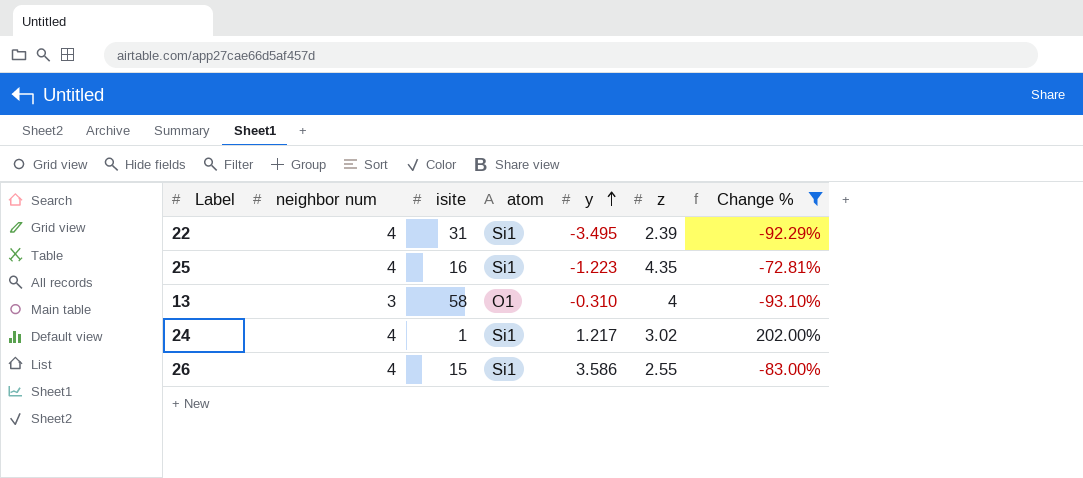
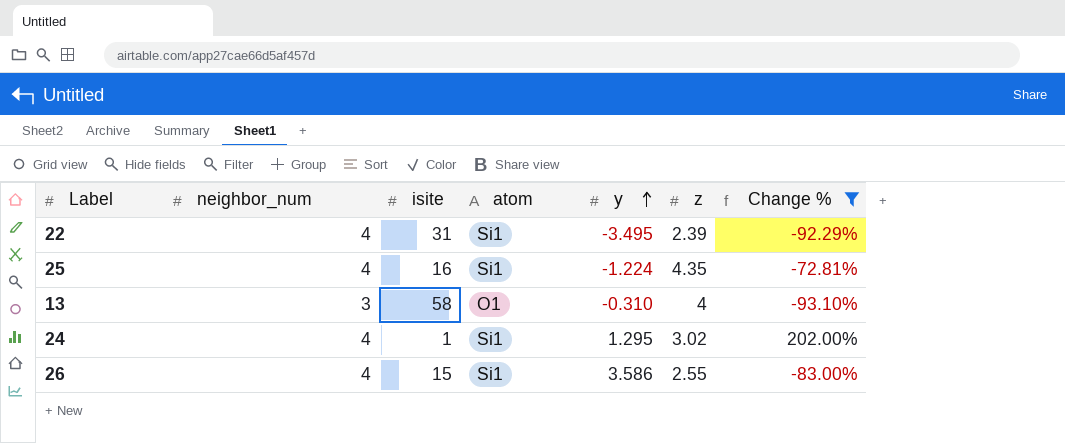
column name: neighbor num -> neighbor_num
25 | y: -1.223 -> -1.224
24 | y: 1.217 -> 1.295

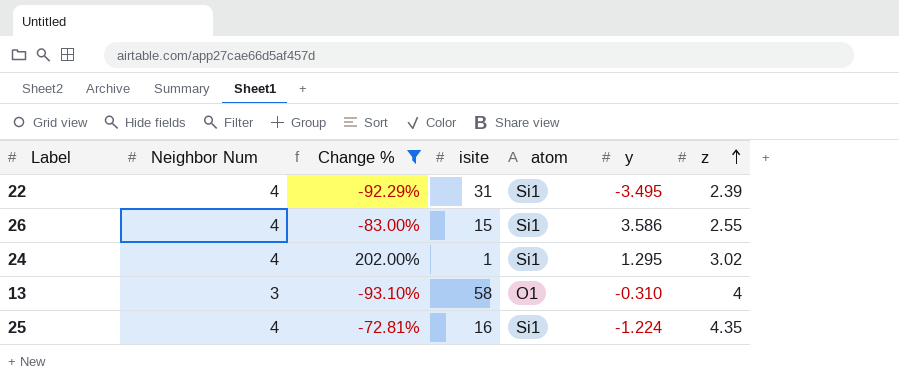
row order: y ascending -> z ascending
column name: neighbor_num -> Neighbor Num
column Change % | position: 7 -> 3

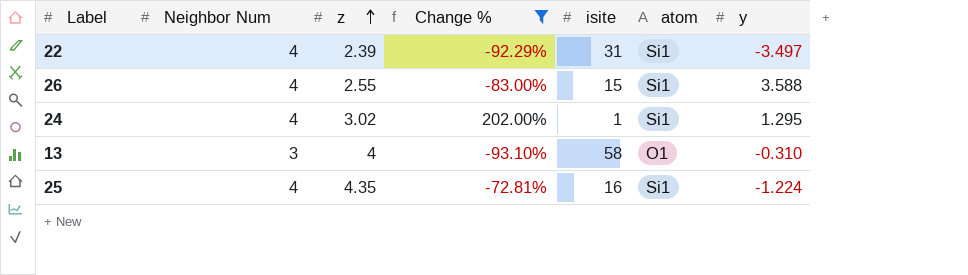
column z | position: 7 -> 3
22 | y: -3.495 -> -3.497
26 | y: 3.586 -> 3.588

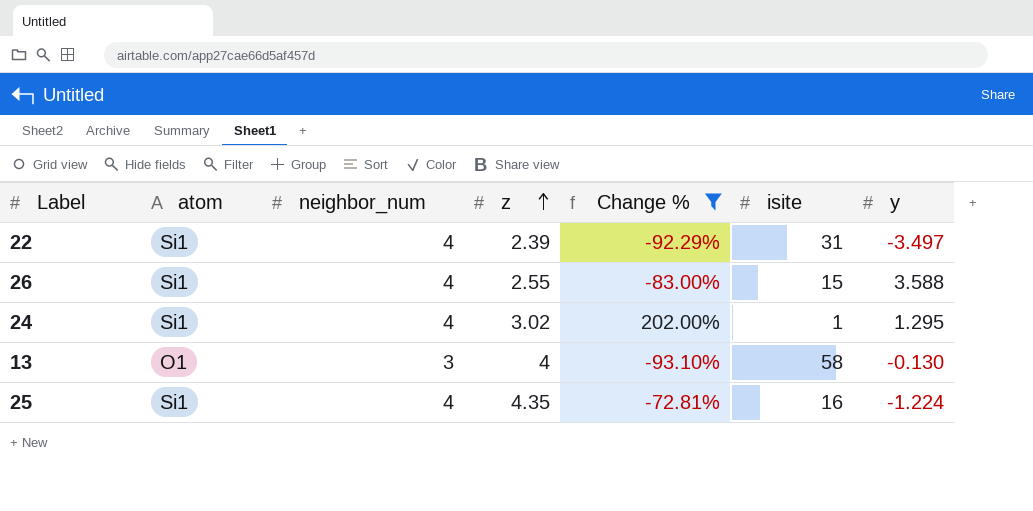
column atom | position: 6 -> 2
column name: Neighbor Num -> neighbor_num
13 | y: -0.310 -> -0.130

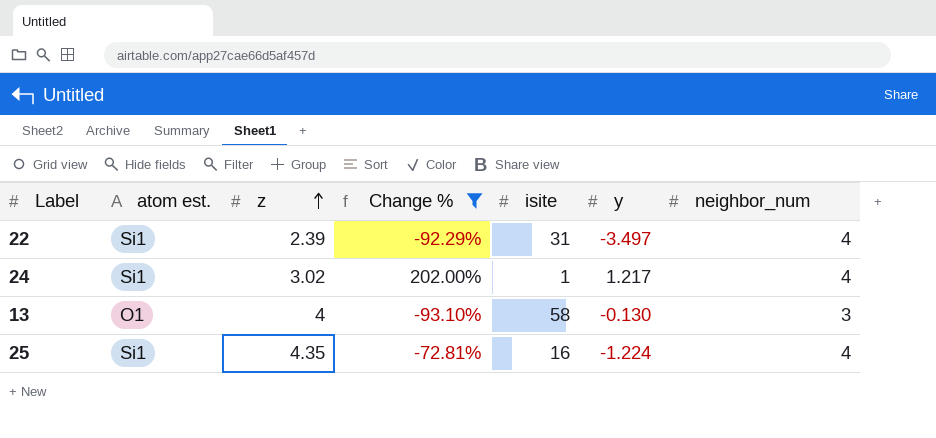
column name: atom -> atom est.
column neighbor_num | position: 3 -> 7
row 26: Si1 | 4 | 2.55 | -83.00% | 15 | 3.588 -> none
24 | y: 1.295 -> 1.217

